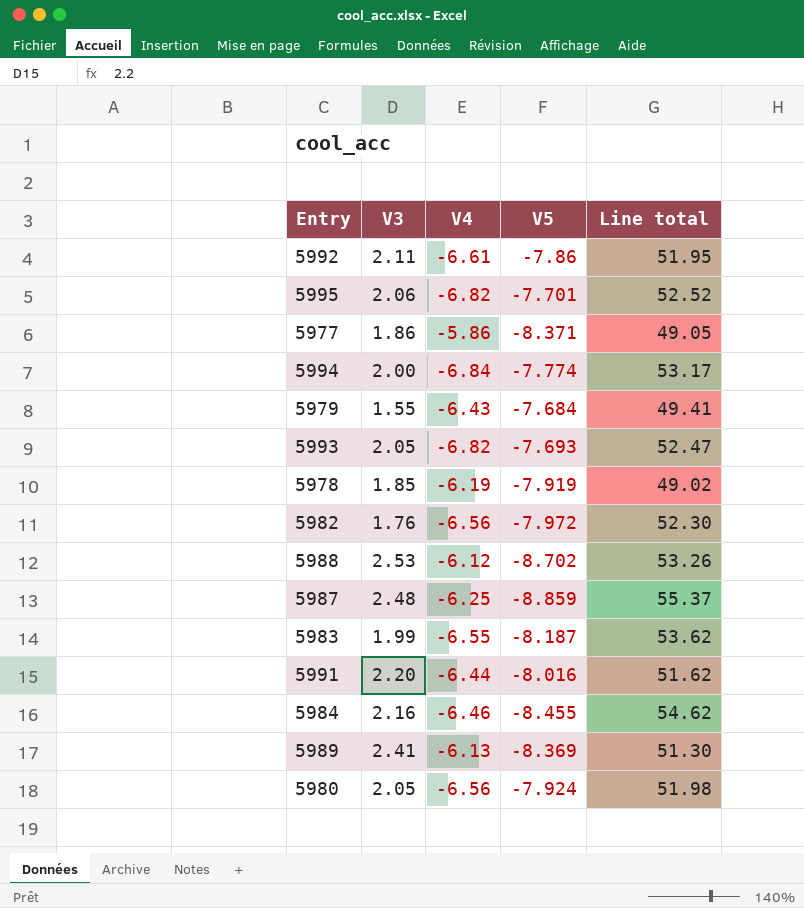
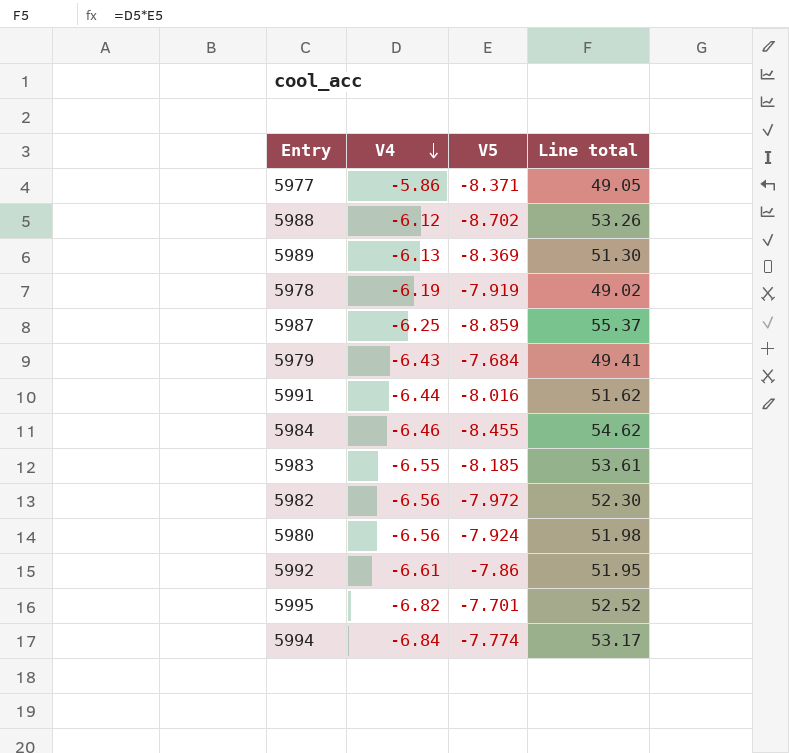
row order: none -> V4 descending
column V3 | position: 2 -> none
row 5993: 2.05 | -6.82 | -7.693 | 52.47 -> none
5983 | V5: -8.187 -> -8.185
5983 | Line total: 53.62 -> 53.61

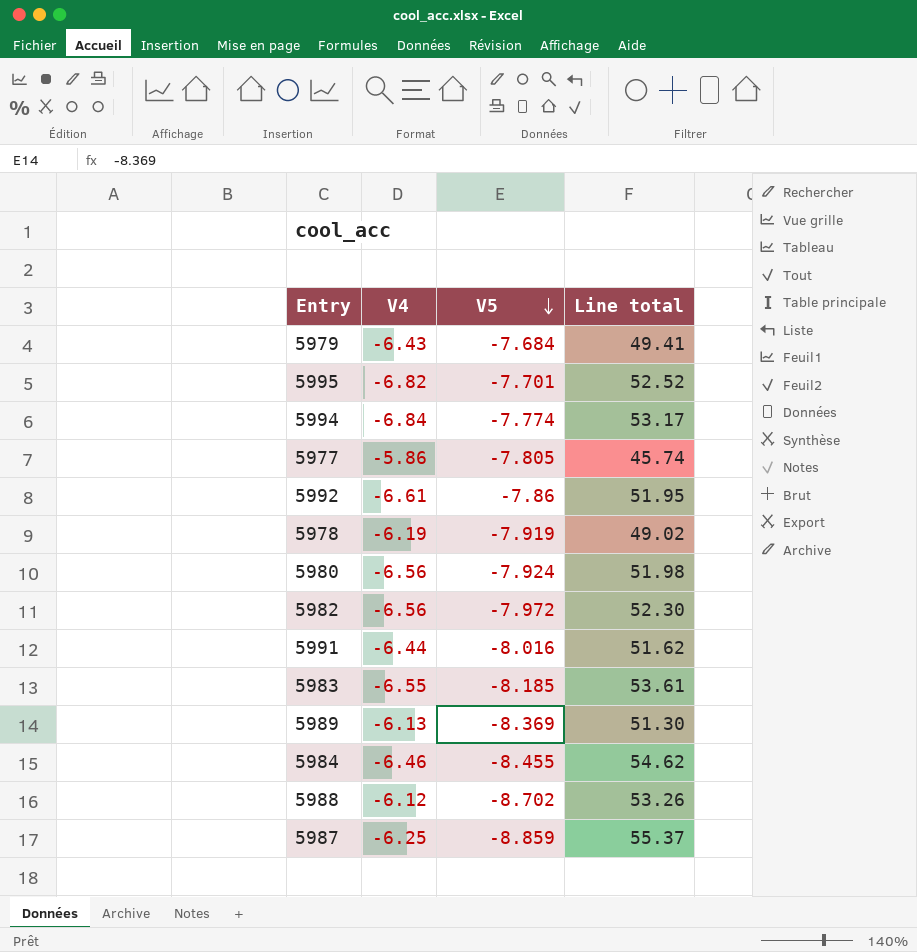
row order: V4 descending -> V5 descending
5977 | V5: -8.371 -> -7.805
5977 | Line total: 49.05 -> 45.74

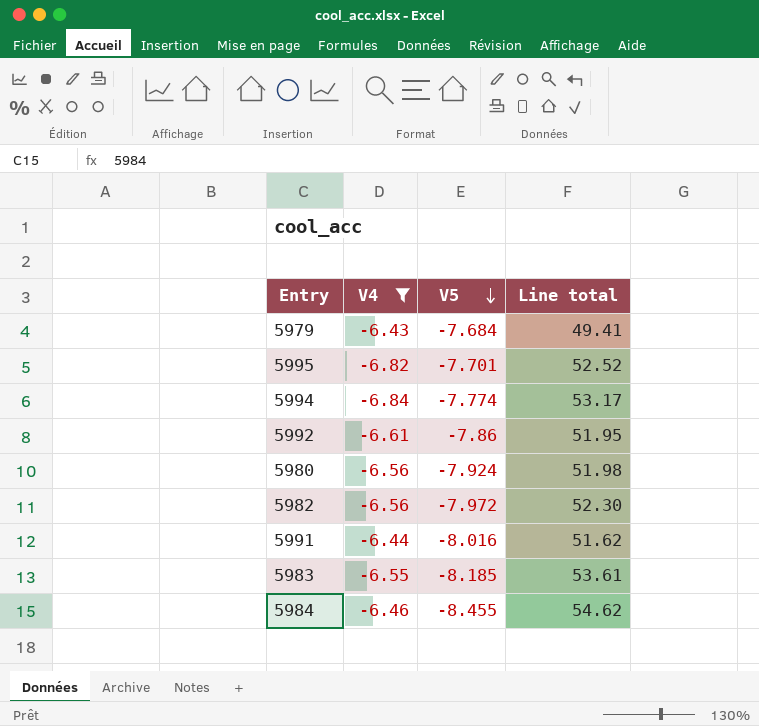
filter: none -> V4 <= -6.43

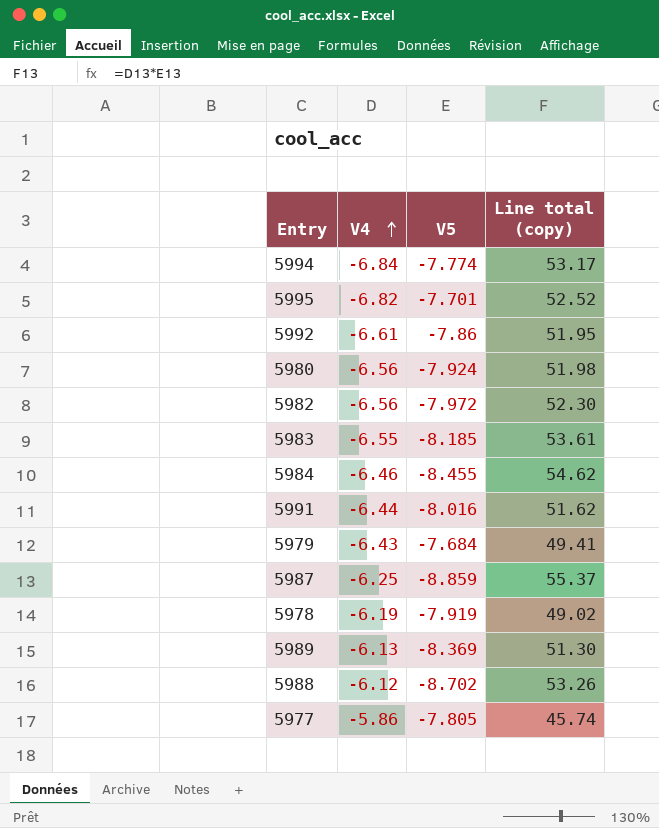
filter: V4 <= -6.43 -> none
row order: V5 descending -> V4 ascending
column name: Line total -> Line total (copy)

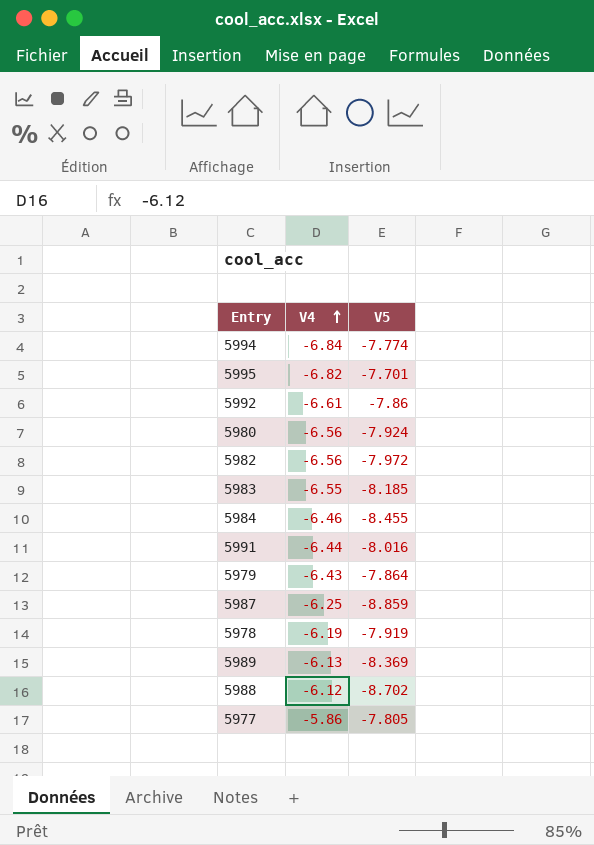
column Line total (copy) | formula: [V4] * [V5] -> none
5979 | V5: -7.684 -> -7.864

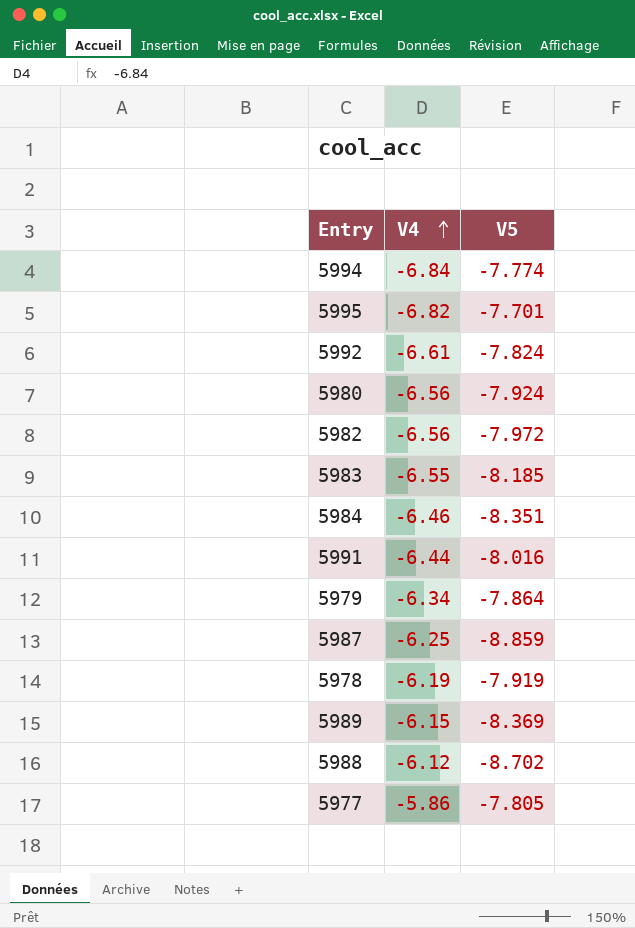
5992 | V5: -7.86 -> -7.824
5984 | V5: -8.455 -> -8.351
5979 | V4: -6.43 -> -6.34
5989 | V4: -6.13 -> -6.15

